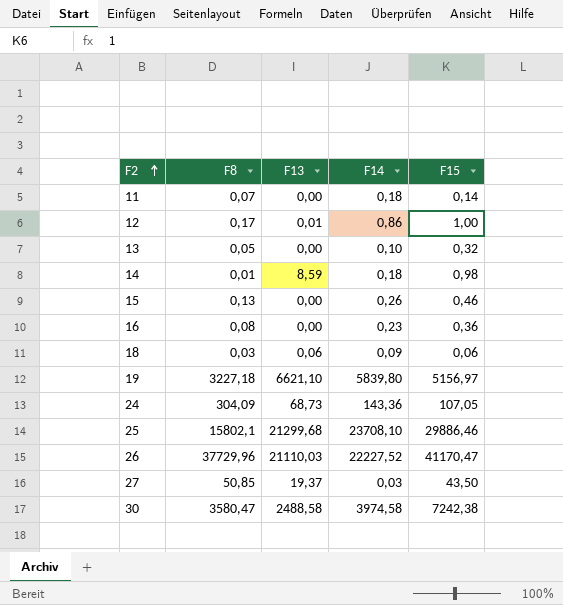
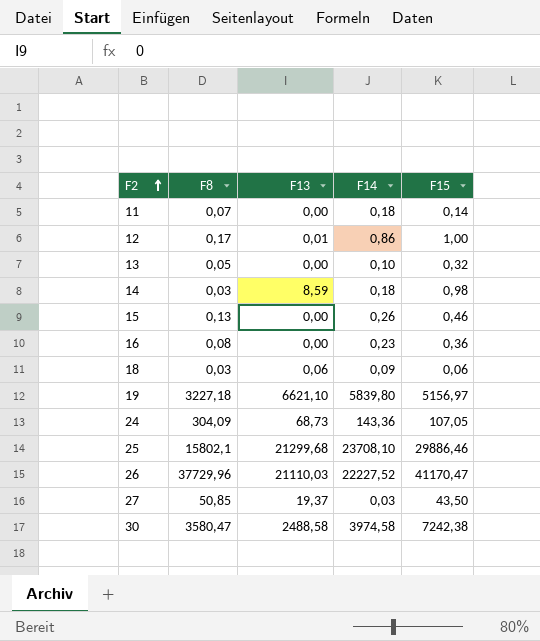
14 | F8: 0,01 -> 0,03

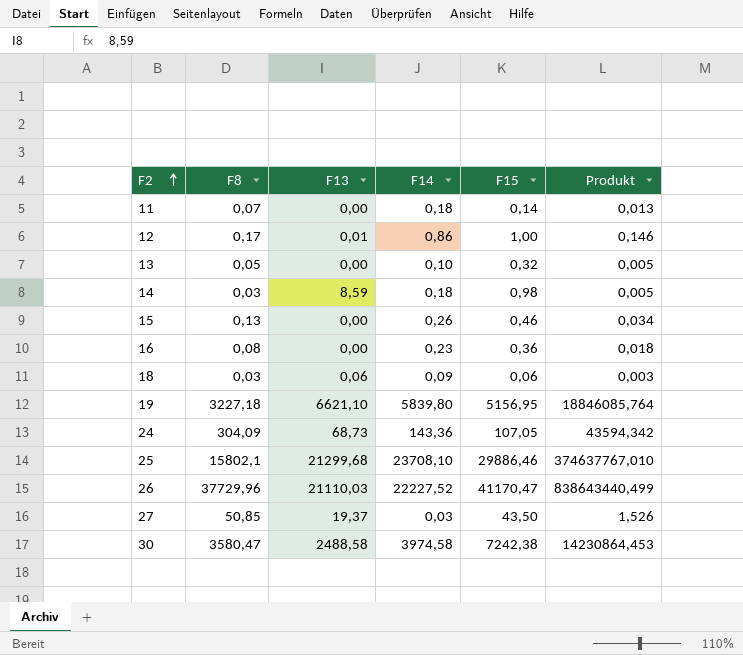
column Produkt | formula: none -> [F8] * [F14]
19 | F15: 5156,97 -> 5156,95

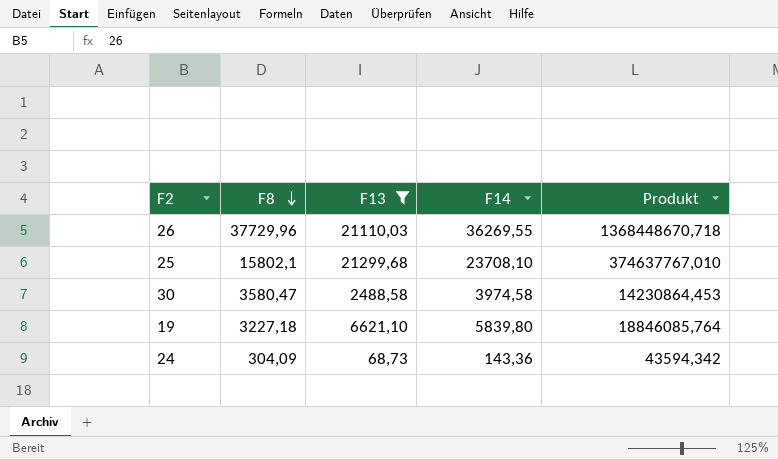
filter: none -> F13 >= 68,73
row order: F2 ascending -> F8 descending
column F15 | position: 5 -> none
26 | F14: 22227,52 -> 36269,55
26 | Produkt: 838643440,499 -> 1368448670,718

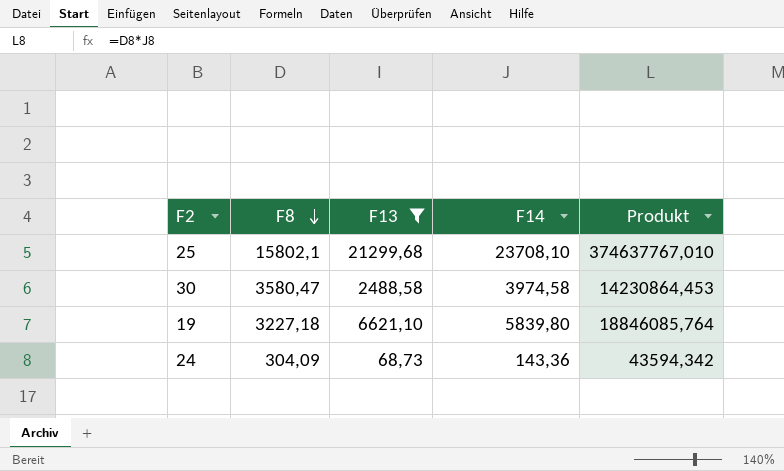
row 26: 37729,96 | 21110,03 | 36269,55 | 1368448670,718 -> none

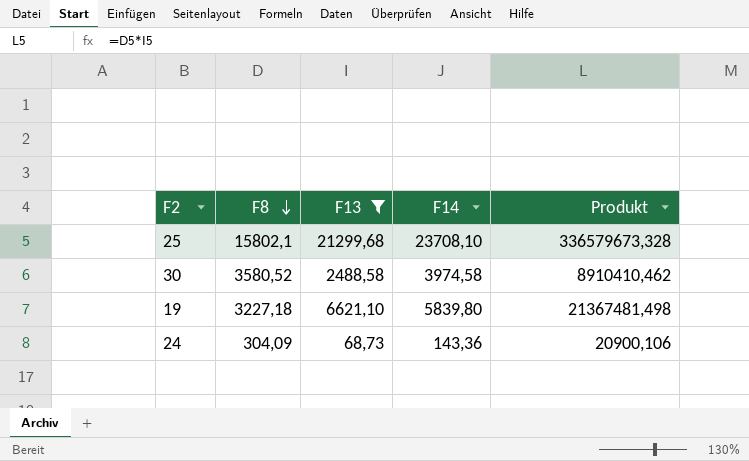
column Produkt | formula: [F8] * [F14] -> [F8] * [F13]
30 | F8: 3580,47 -> 3580,52

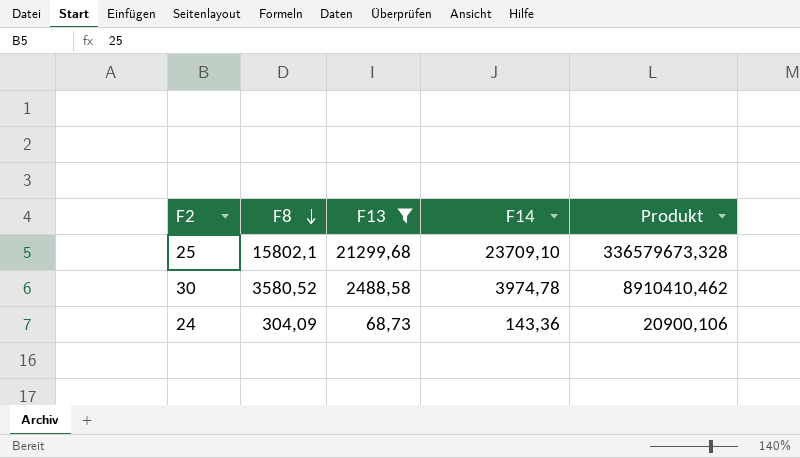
row 19: 3227,18 | 6621,10 | 5839,80 | 21367481,498 -> none
25 | F14: 23708,10 -> 23709,10
30 | F14: 3974,58 -> 3974,78

